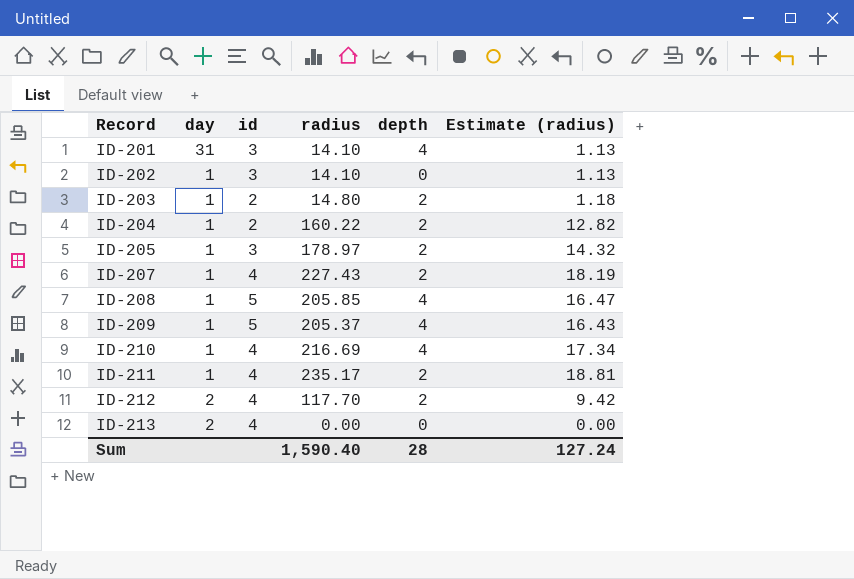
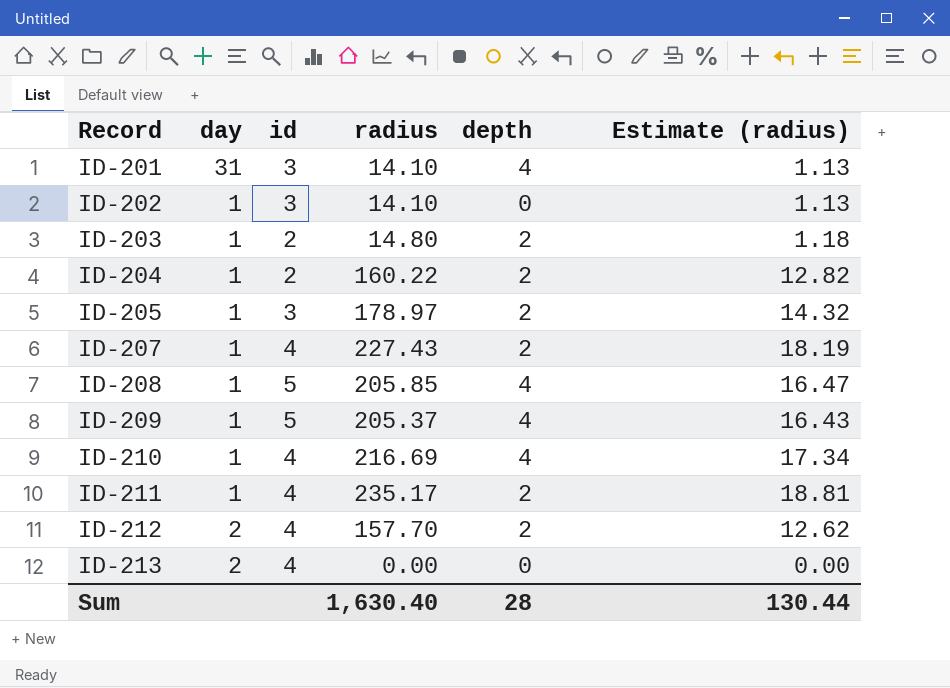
ID-212 | radius: 117.70 -> 157.70
ID-212 | Estimate (radius): 9.42 -> 12.62
Sum | radius: 1,590.40 -> 1,630.40
Sum | Estimate (radius): 127.24 -> 130.44

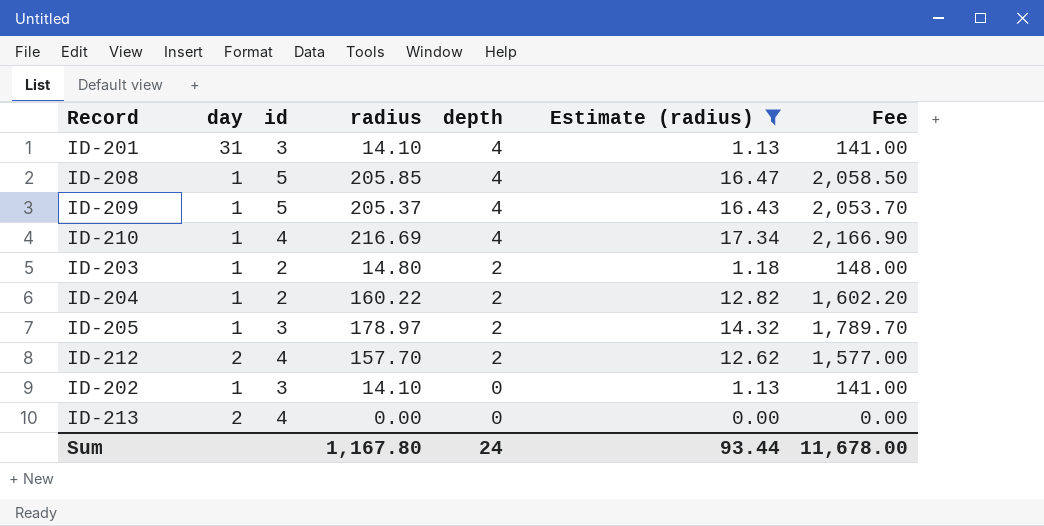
filter: none -> Estimate (radius) <= 17.34
row order: Record ascending -> depth descending
column Fee | formula: none -> [radius] * 10
Sum | radius: 1,630.40 -> 1,167.80
Sum | depth: 28 -> 24
Sum | Estimate (radius): 130.44 -> 93.44

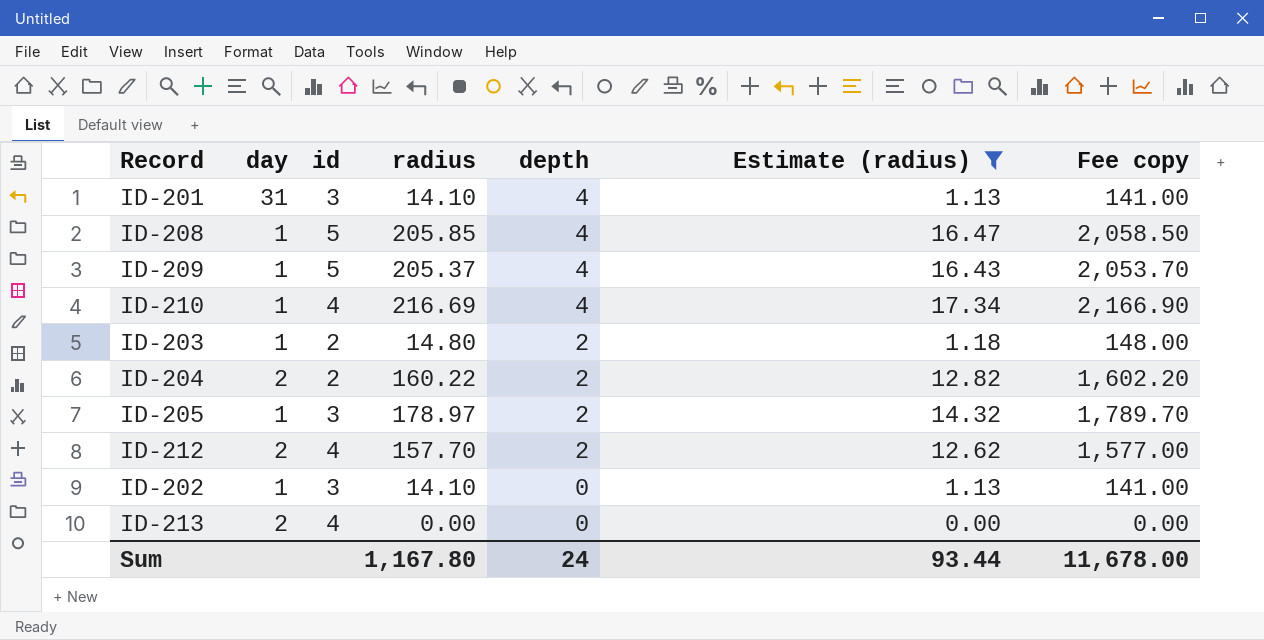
column name: Fee -> Fee copy
ID-204 | day: 1 -> 2

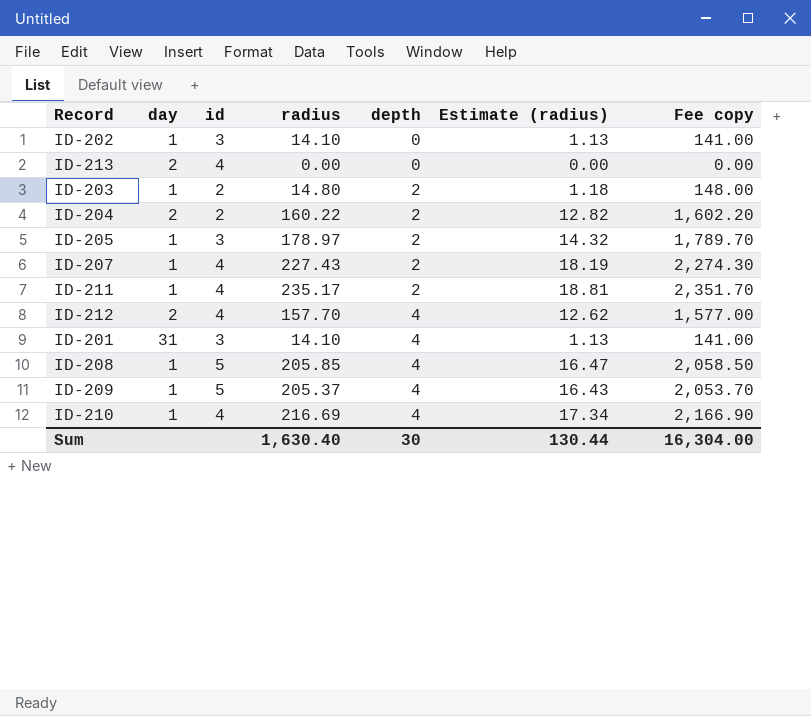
filter: Estimate (radius) <= 17.34 -> none
row order: depth descending -> depth ascending
ID-212 | depth: 2 -> 4
Sum | radius: 1,167.80 -> 1,630.40
Sum | depth: 24 -> 30
Sum | Estimate (radius): 93.44 -> 130.44
Sum | Fee copy: 11,678.00 -> 16,304.00

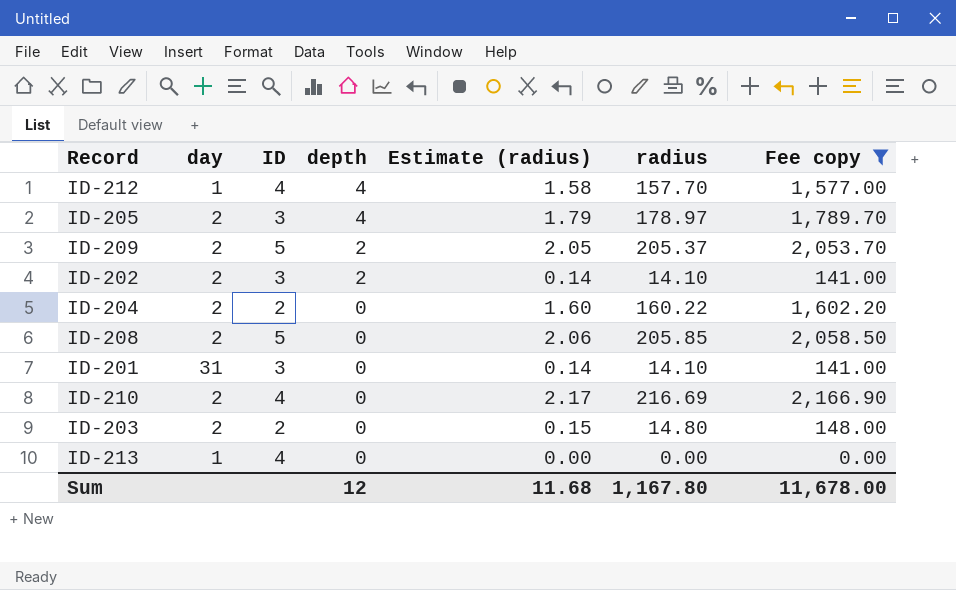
filter: none -> Fee copy <= 2,166.90
row order: depth ascending -> depth descending
column name: id -> ID
column Estimate (radius) | formula: [radius] * 0.08 -> [radius] * 0.01
column radius | position: 4 -> 6
ID-212 | day: 2 -> 1
ID-205 | day: 1 -> 2
ID-205 | depth: 2 -> 4
ID-209 | day: 1 -> 2
ID-209 | depth: 4 -> 2
ID-202 | day: 1 -> 2
ID-202 | depth: 0 -> 2
ID-204 | depth: 2 -> 0
ID-208 | day: 1 -> 2
ID-208 | depth: 4 -> 0
ID-201 | depth: 4 -> 0
ID-210 | day: 1 -> 2
ID-210 | depth: 4 -> 0
ID-203 | day: 1 -> 2
ID-203 | depth: 2 -> 0
ID-213 | day: 2 -> 1
Sum | depth: 30 -> 12
Sum | Estimate (radius): 130.44 -> 11.68
Sum | radius: 1,630.40 -> 1,167.80
Sum | Fee copy: 16,304.00 -> 11,678.00

